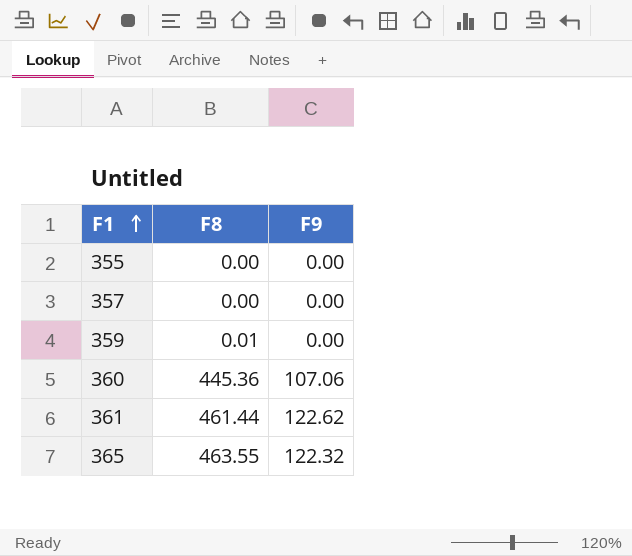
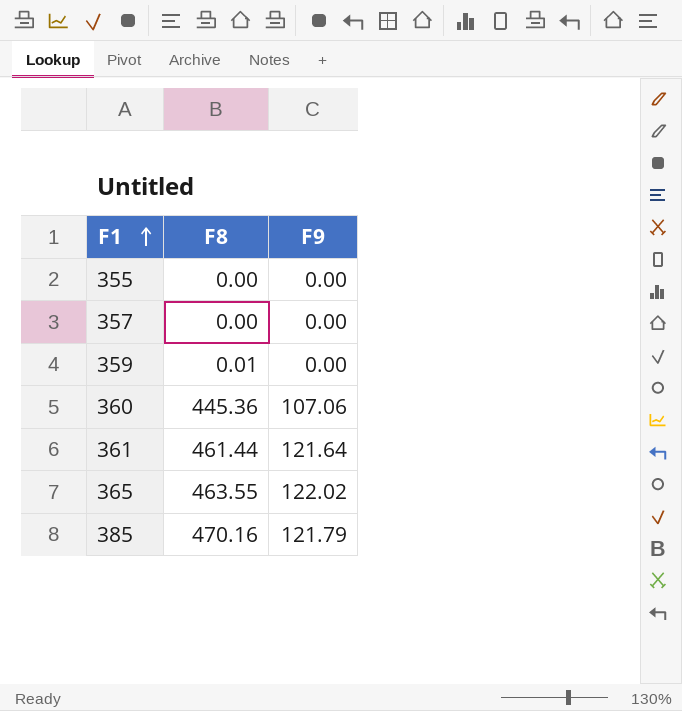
361 | F9: 122.62 -> 121.64
365 | F9: 122.32 -> 122.02
row 385: none -> 470.16 | 121.79

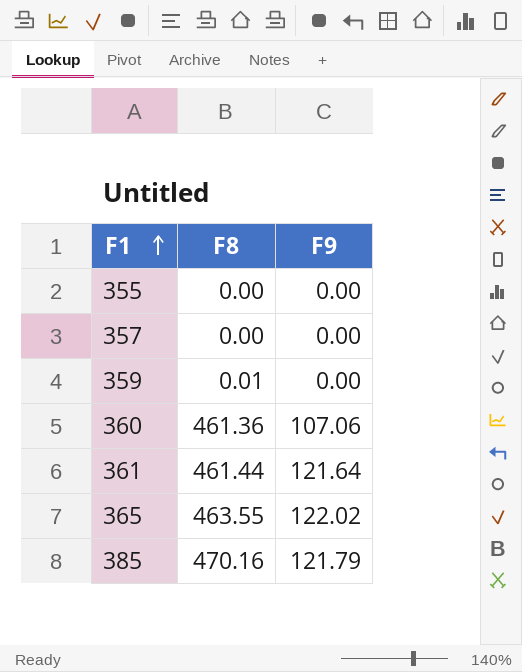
360 | F8: 445.36 -> 461.36

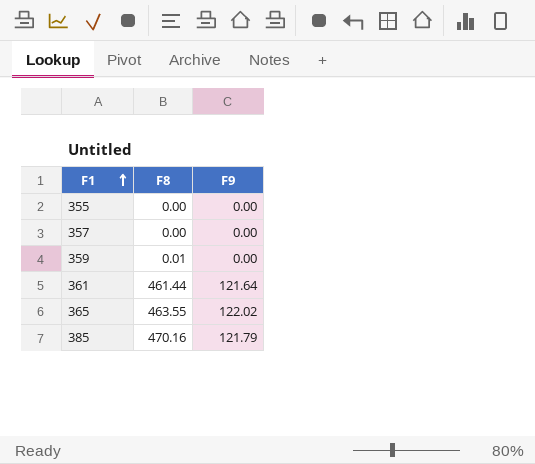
row 360: 461.36 | 107.06 -> none

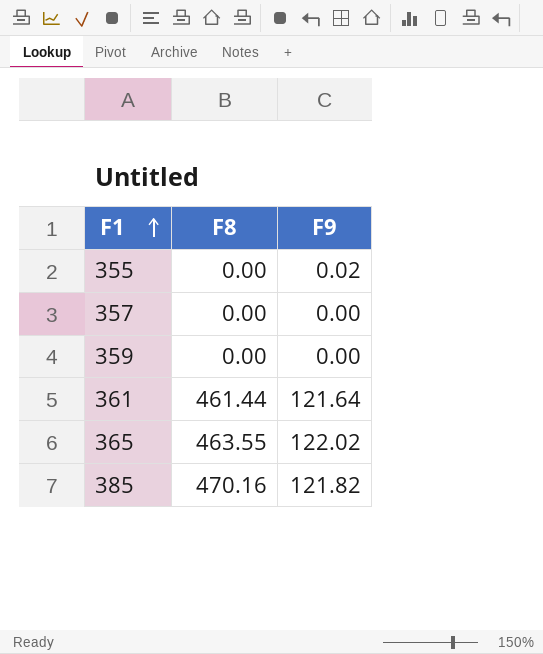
355 | F9: 0.00 -> 0.02
359 | F8: 0.01 -> 0.00
385 | F9: 121.79 -> 121.82

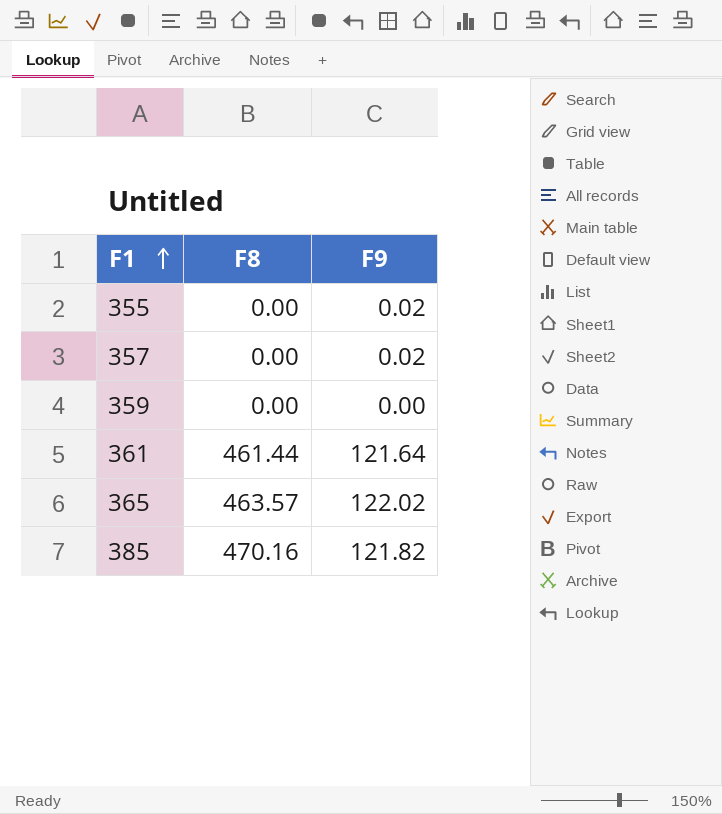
357 | F9: 0.00 -> 0.02
365 | F8: 463.55 -> 463.57

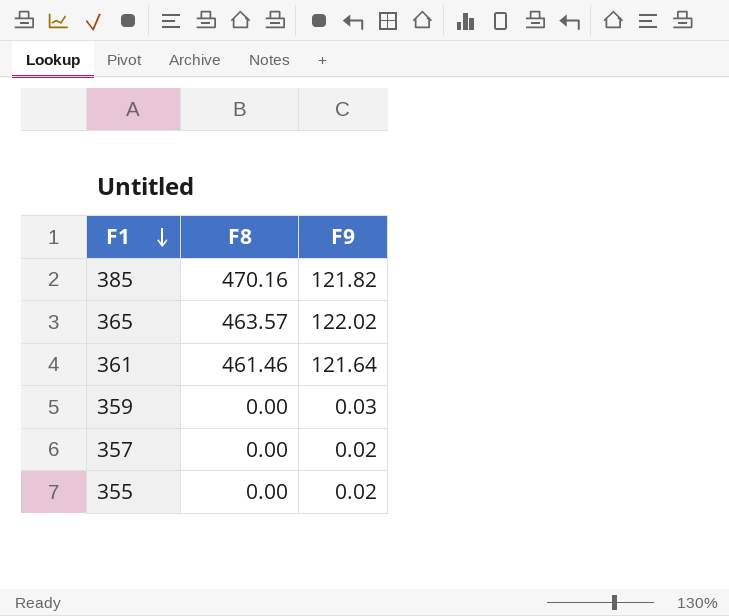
row order: F1 ascending -> F1 descending
361 | F8: 461.44 -> 461.46
359 | F9: 0.00 -> 0.03

